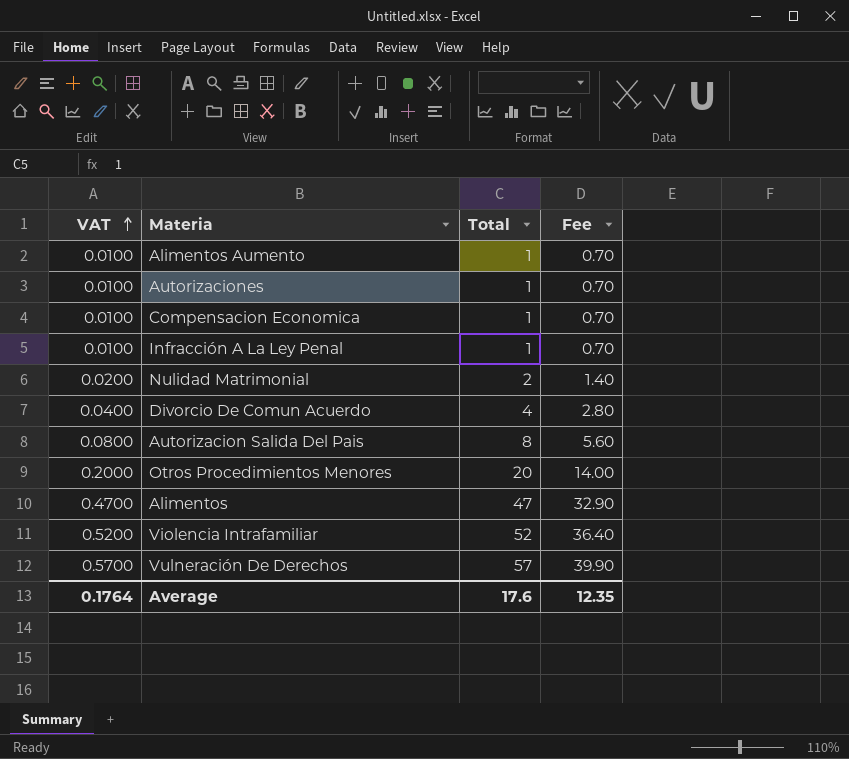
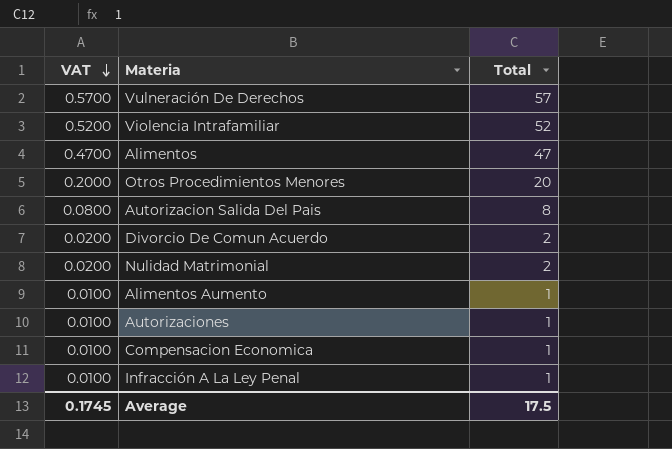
row order: VAT ascending -> VAT descending
column Fee | formula: [Total] * 0.7 -> none
Divorcio De Comun Acuerdo | VAT: 0.0400 -> 0.0200
Divorcio De Comun Acuerdo | Total: 4 -> 2
Average | VAT: 0.1764 -> 0.1745
Average | Total: 17.6 -> 17.5

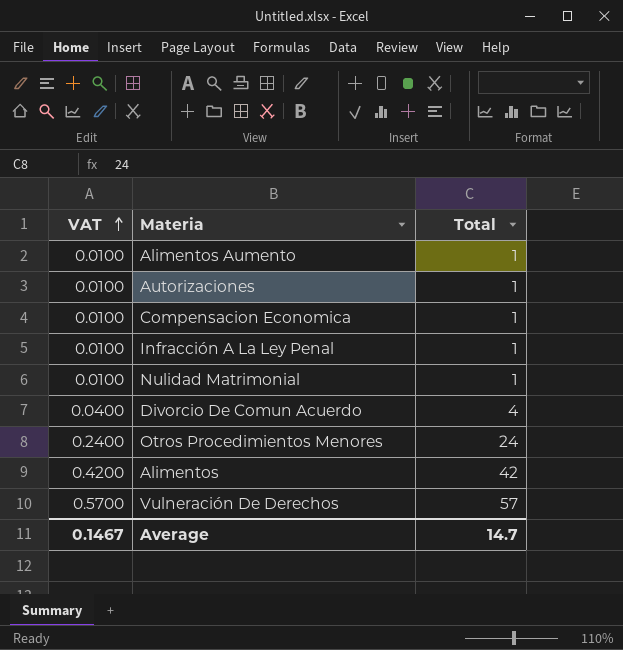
row order: VAT descending -> VAT ascending
row Violencia Intrafamiliar: 0.5200 | 52 -> none
row Autorizacion Salida Del Pais: 0.0800 | 8 -> none
Nulidad Matrimonial | VAT: 0.0200 -> 0.0100
Nulidad Matrimonial | Total: 2 -> 1
Divorcio De Comun Acuerdo | VAT: 0.0200 -> 0.0400
Divorcio De Comun Acuerdo | Total: 2 -> 4
Otros Procedimientos Menores | VAT: 0.2000 -> 0.2400
Otros Procedimientos Menores | Total: 20 -> 24
Alimentos | VAT: 0.4700 -> 0.4200
Alimentos | Total: 47 -> 42
Average | VAT: 0.1745 -> 0.1467
Average | Total: 17.5 -> 14.7

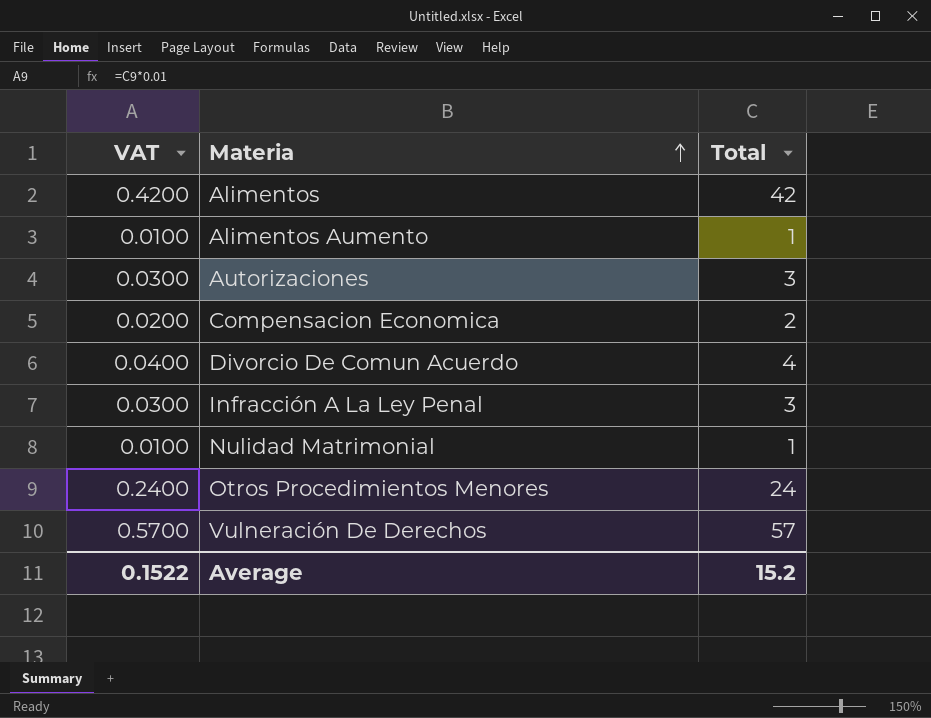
row order: VAT ascending -> Materia ascending
Autorizaciones | VAT: 0.0100 -> 0.0300
Autorizaciones | Total: 1 -> 3
Compensacion Economica | VAT: 0.0100 -> 0.0200
Compensacion Economica | Total: 1 -> 2
Infracción A La Ley Penal | VAT: 0.0100 -> 0.0300
Infracción A La Ley Penal | Total: 1 -> 3
Average | VAT: 0.1467 -> 0.1522
Average | Total: 14.7 -> 15.2

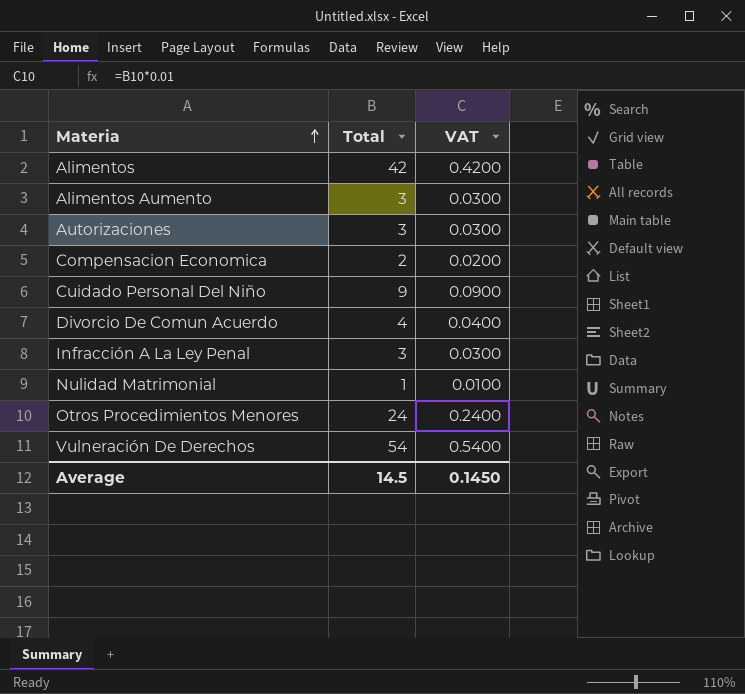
column VAT | position: 1 -> 3
Alimentos Aumento | Total: 1 -> 3
Alimentos Aumento | VAT: 0.0100 -> 0.0300
row Cuidado Personal Del Niño: none -> 9 | 0.0900
Vulneración De Derechos | Total: 57 -> 54
Vulneración De Derechos | VAT: 0.5700 -> 0.5400
Average | Total: 15.2 -> 14.5
Average | VAT: 0.1522 -> 0.1450

